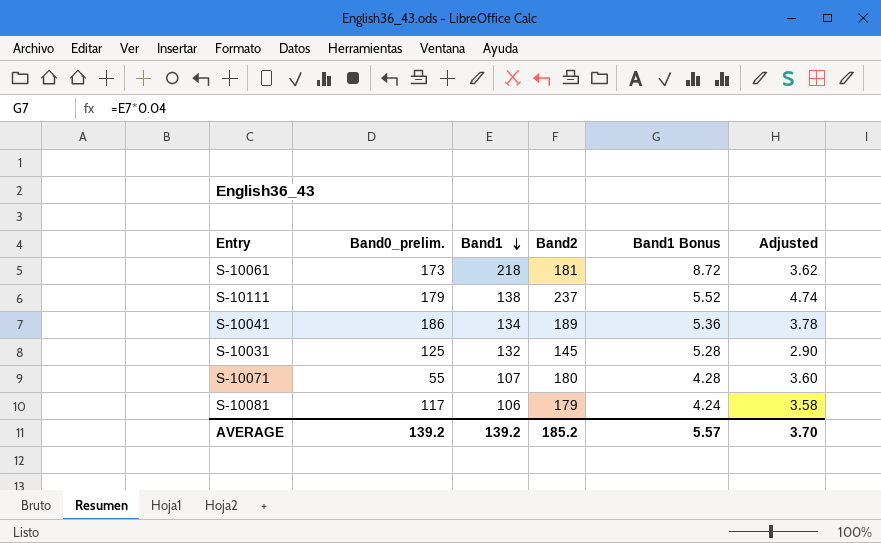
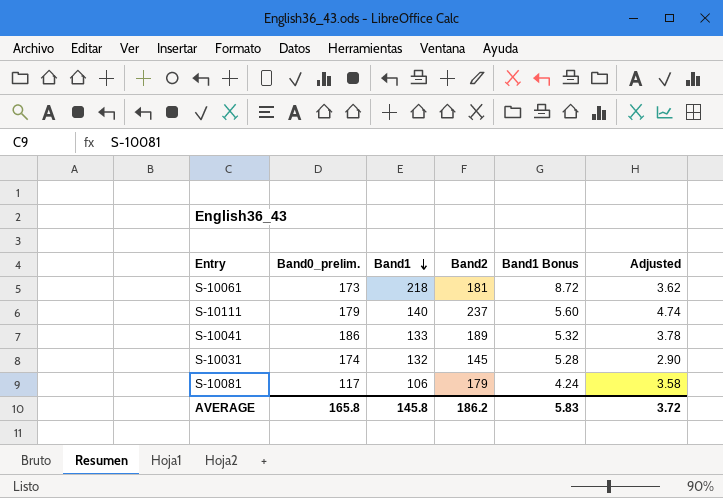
row S-10071: 55 | 107 | 180 | 4.28 | 3.60 -> none
S-10111 | Band1: 138 -> 140
S-10111 | Band1 Bonus: 5.52 -> 5.60
S-10041 | Band1: 134 -> 133
S-10041 | Band1 Bonus: 5.36 -> 5.32
S-10031 | Band0_prelim.: 125 -> 174
AVERAGE | Band0_prelim.: 139.2 -> 165.8
AVERAGE | Band1: 139.2 -> 145.8
AVERAGE | Band2: 185.2 -> 186.2
AVERAGE | Band1 Bonus: 5.57 -> 5.83
AVERAGE | Adjusted: 3.70 -> 3.72

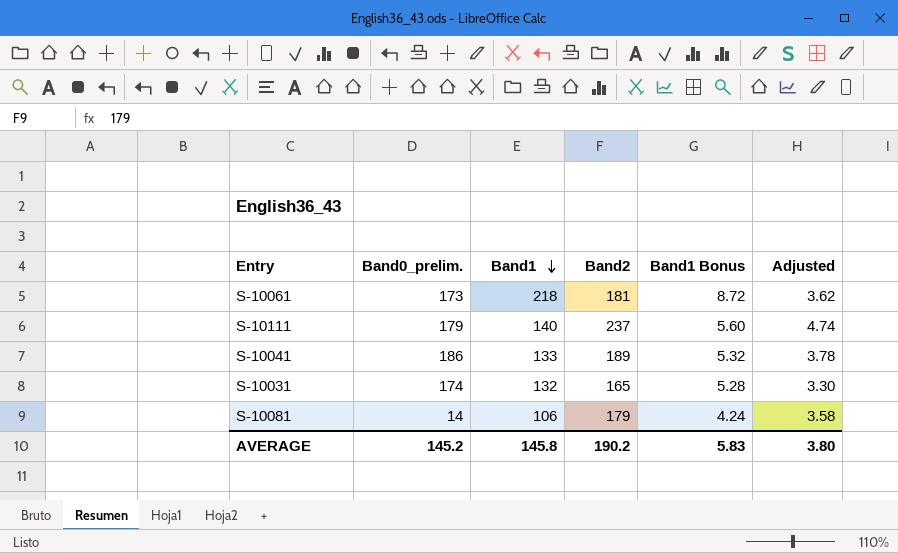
S-10031 | Band2: 145 -> 165
S-10031 | Adjusted: 2.90 -> 3.30
S-10081 | Band0_prelim.: 117 -> 14
AVERAGE | Band0_prelim.: 165.8 -> 145.2
AVERAGE | Band2: 186.2 -> 190.2
AVERAGE | Adjusted: 3.72 -> 3.80

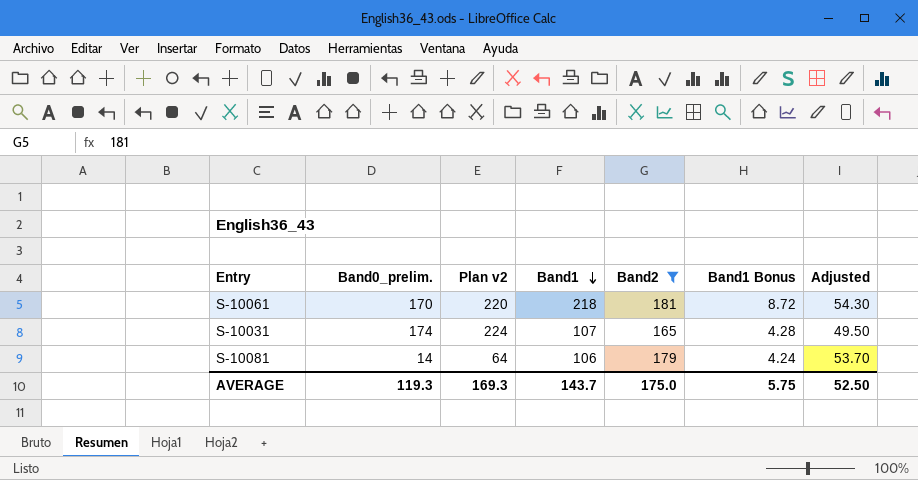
filter: none -> Band2 <= 181
column Plan v2 | formula: none -> [Band0_prelim.] + 50
column Adjusted | formula: [Band2] * 0.02 -> [Band2] * 0.3
S-10061 | Band0_prelim.: 173 -> 170
S-10031 | Band1: 132 -> 107
S-10031 | Band1 Bonus: 5.28 -> 4.28
AVERAGE | Band0_prelim.: 145.2 -> 119.3
AVERAGE | Band1: 145.8 -> 143.7
AVERAGE | Band2: 190.2 -> 175.0
AVERAGE | Band1 Bonus: 5.83 -> 5.75
AVERAGE | Adjusted: 3.80 -> 52.50

